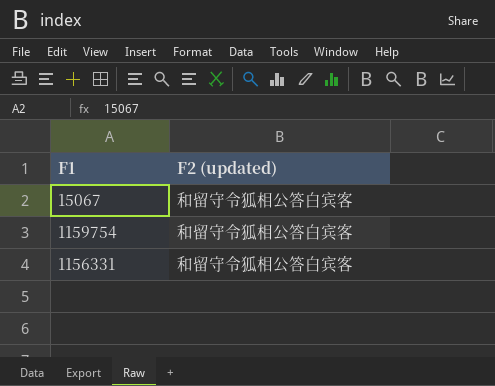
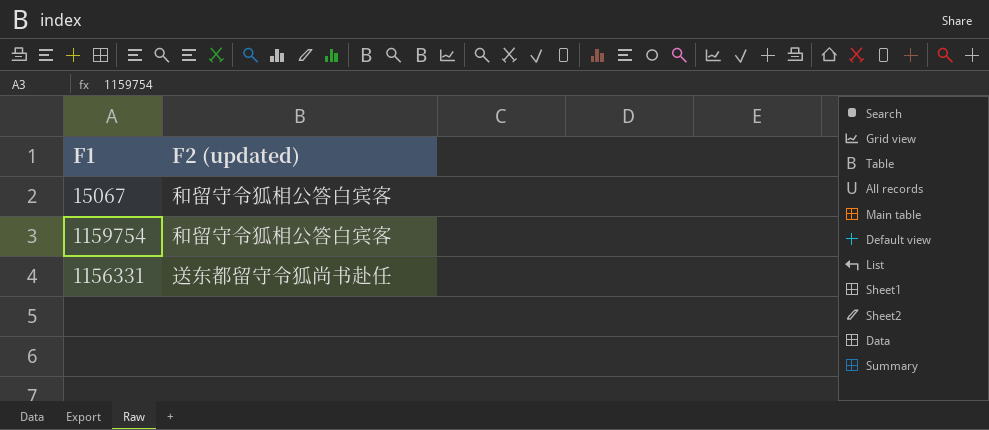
1156331 | F2 (updated): 和留守令狐相公答白宾客 -> 送东都留守令狐尚书赴任

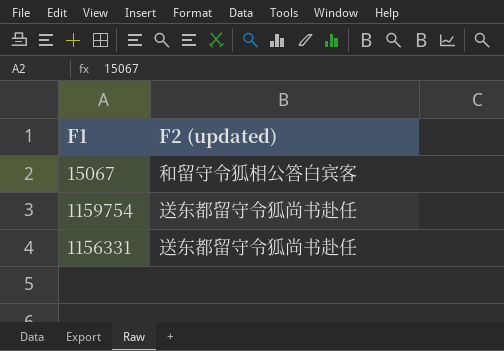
1159754 | F2 (updated): 和留守令狐相公答白宾客 -> 送东都留守令狐尚书赴任

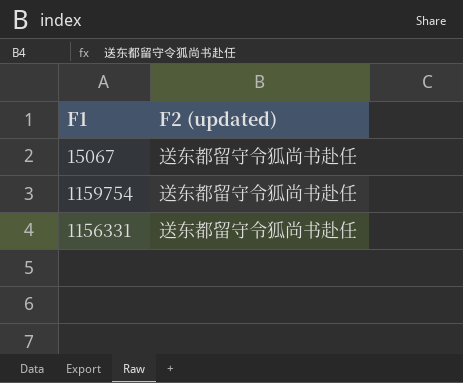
15067 | F2 (updated): 和留守令狐相公答白宾客 -> 送东都留守令狐尚书赴任

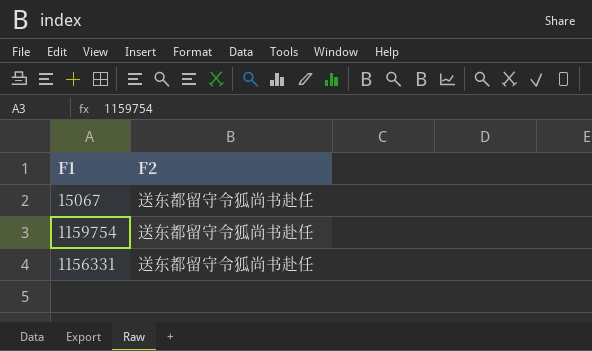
column name: F2 (updated) -> F2

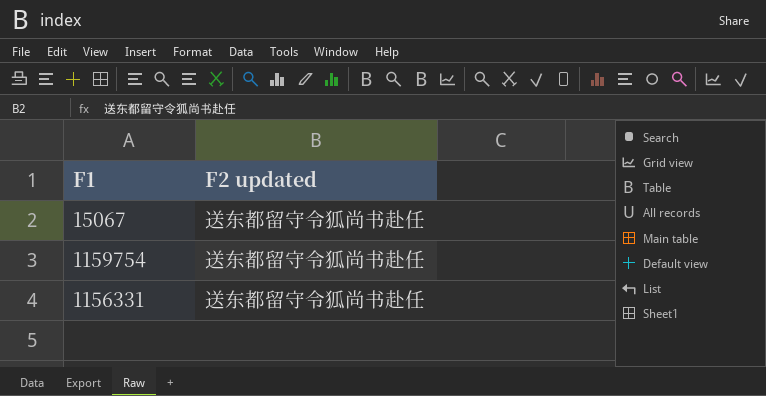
column name: F2 -> F2 updated

